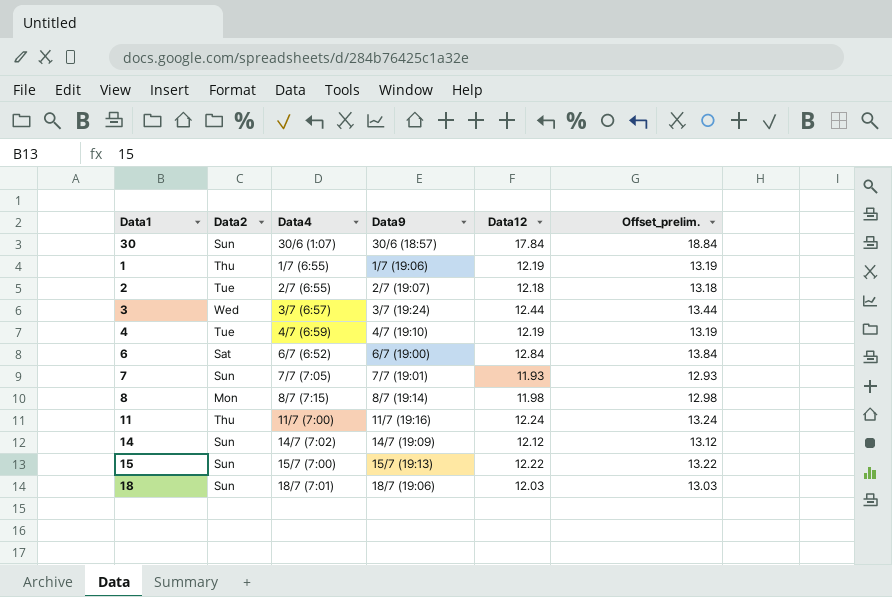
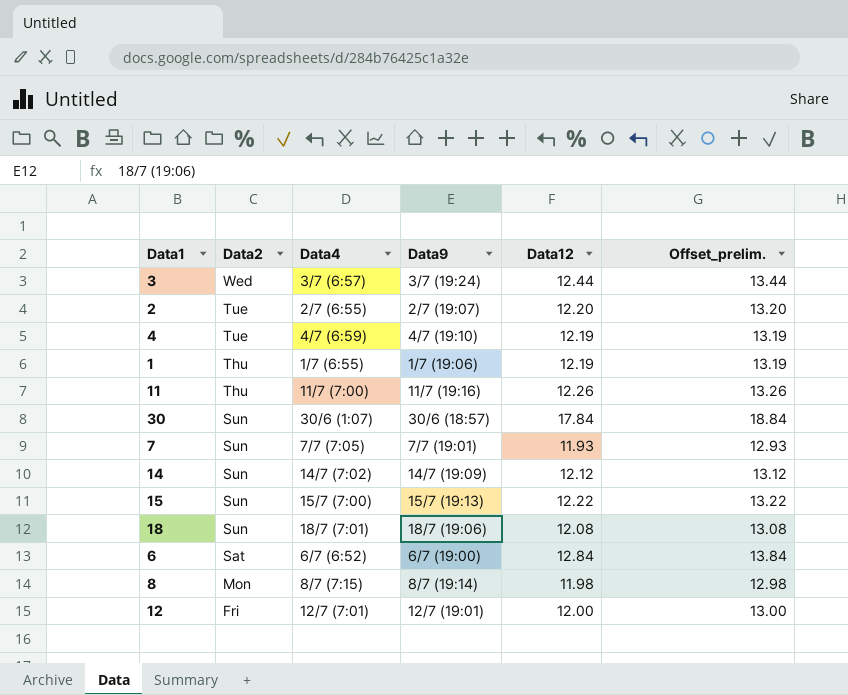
row order: none -> Data2 descending
2 | Data12: 12.18 -> 12.20
2 | Offset_prelim.: 13.18 -> 13.20
11 | Data12: 12.24 -> 12.26
11 | Offset_prelim.: 13.24 -> 13.26
18 | Data12: 12.03 -> 12.08
18 | Offset_prelim.: 13.03 -> 13.08
row 12: none -> Fri | 12/7 (7:01) | 12/7 (19:01) | 12.00 | 13.00

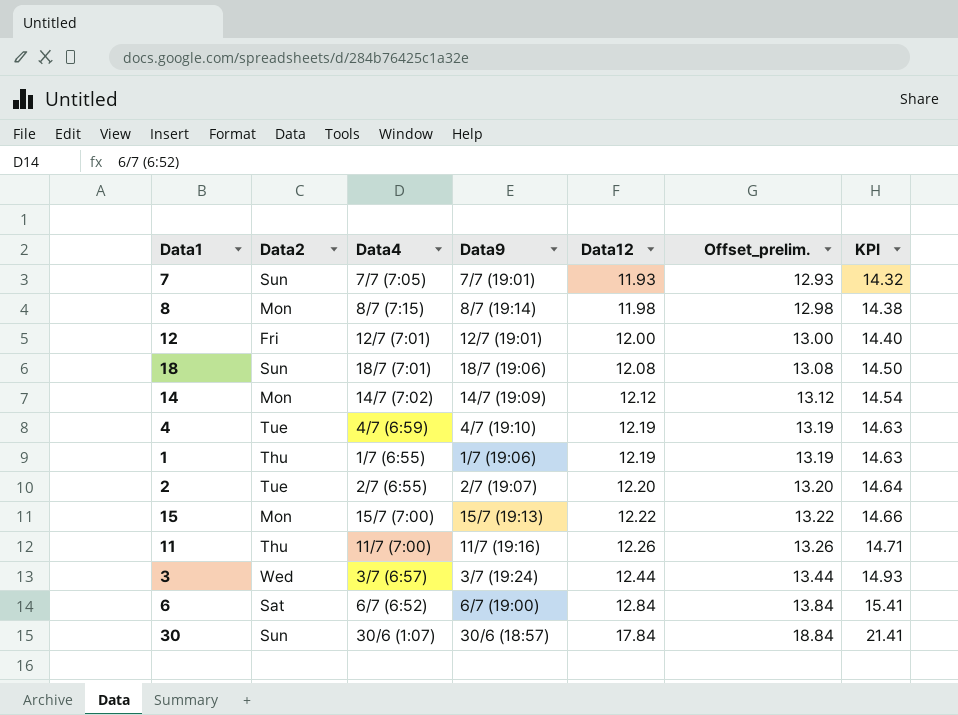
row order: Data2 descending -> Data12 ascending
column KPI | formula: none -> [Data12] * 1.2
14 | Data2: Sun -> Mon
15 | Data2: Sun -> Mon

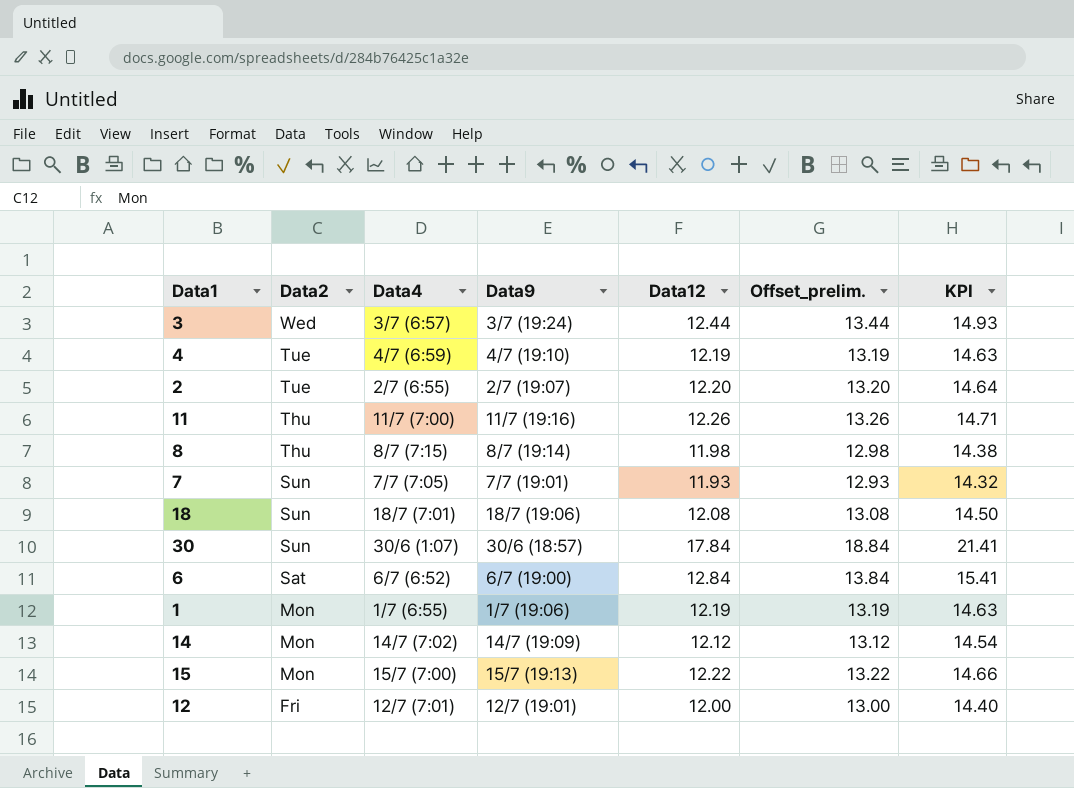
row order: Data12 ascending -> Data2 descending
8 | Data2: Mon -> Thu
1 | Data2: Thu -> Mon

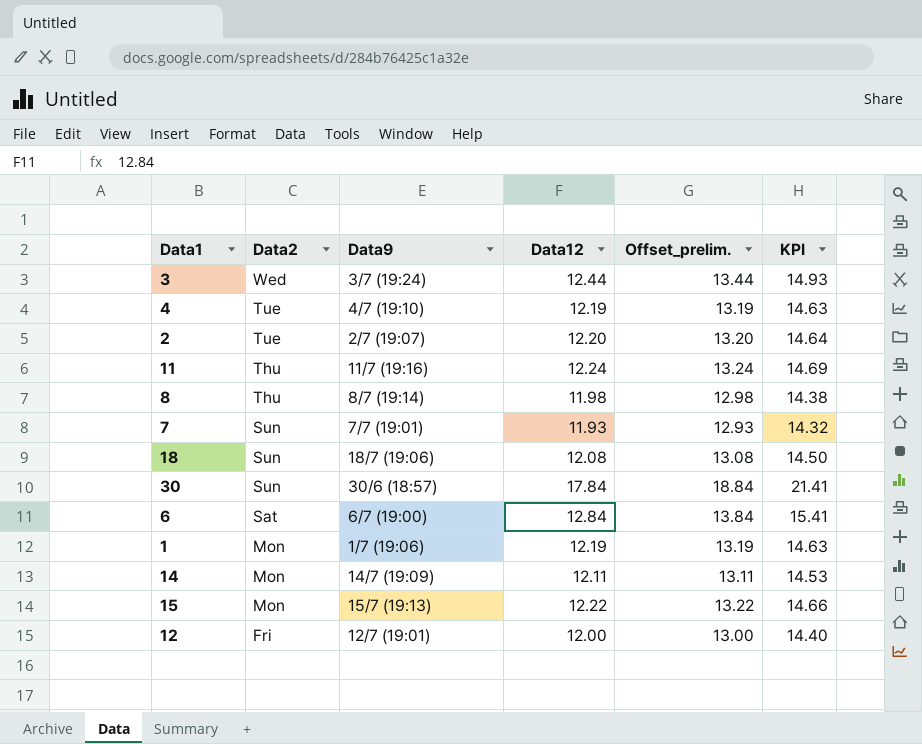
column Data4 | position: 3 -> none
11 | Data12: 12.26 -> 12.24
11 | Offset_prelim.: 13.26 -> 13.24
11 | KPI: 14.71 -> 14.69
14 | Data12: 12.12 -> 12.11
14 | Offset_prelim.: 13.12 -> 13.11
14 | KPI: 14.54 -> 14.53

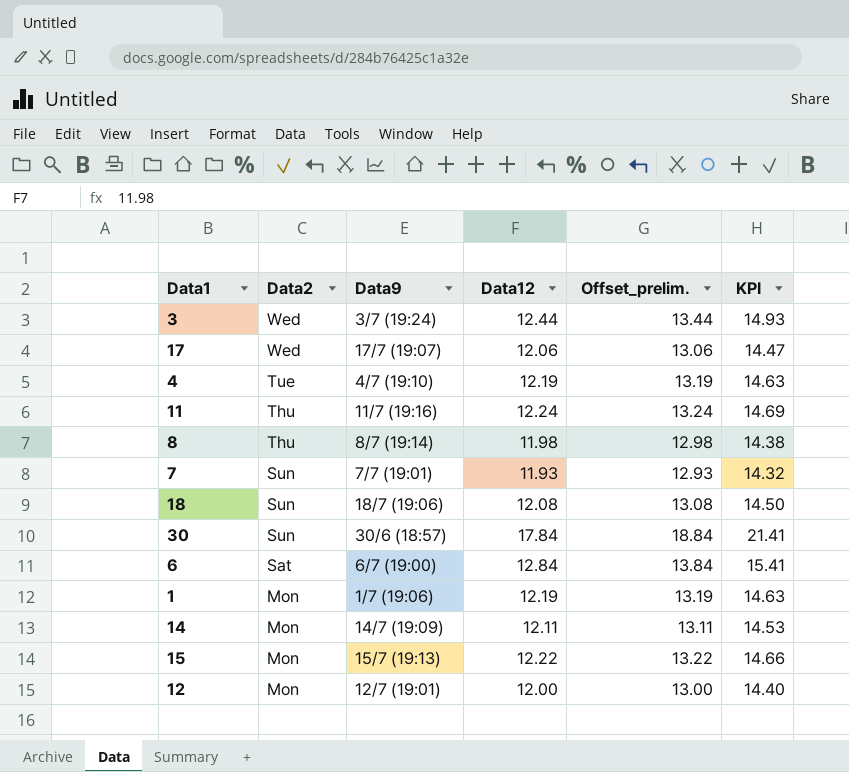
row 2: Tue | 2/7 (19:07) | 12.20 | 13.20 | 14.64 -> none
row 17: none -> Wed | 17/7 (19:07) | 12.06 | 13.06 | 14.47
12 | Data2: Fri -> Mon

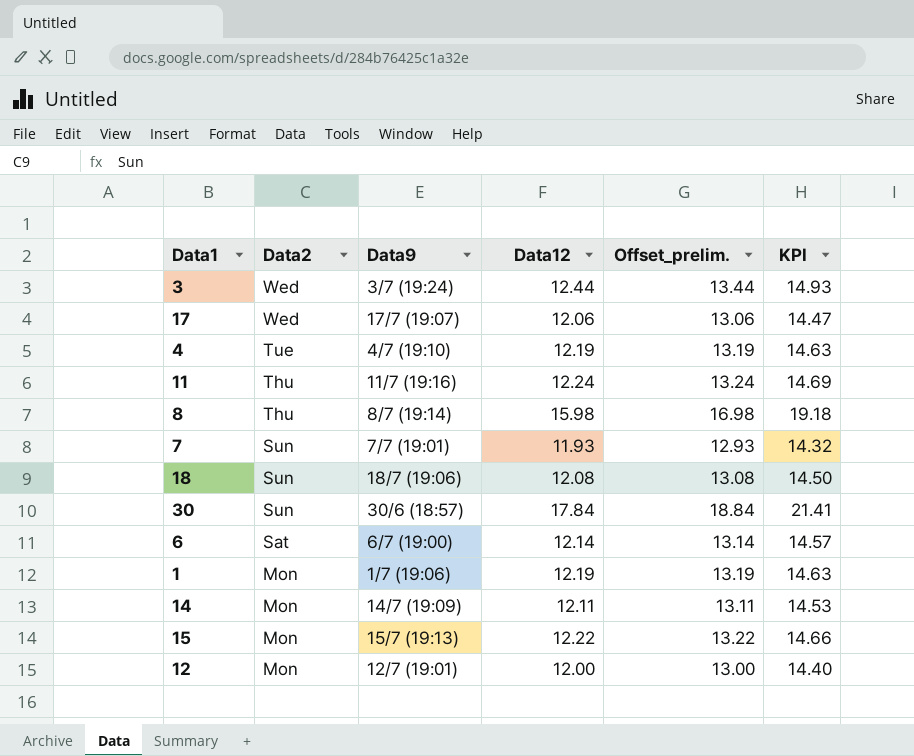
8 | Data12: 11.98 -> 15.98
8 | Offset_prelim.: 12.98 -> 16.98
8 | KPI: 14.38 -> 19.18
6 | Data12: 12.84 -> 12.14
6 | Offset_prelim.: 13.84 -> 13.14
6 | KPI: 15.41 -> 14.57

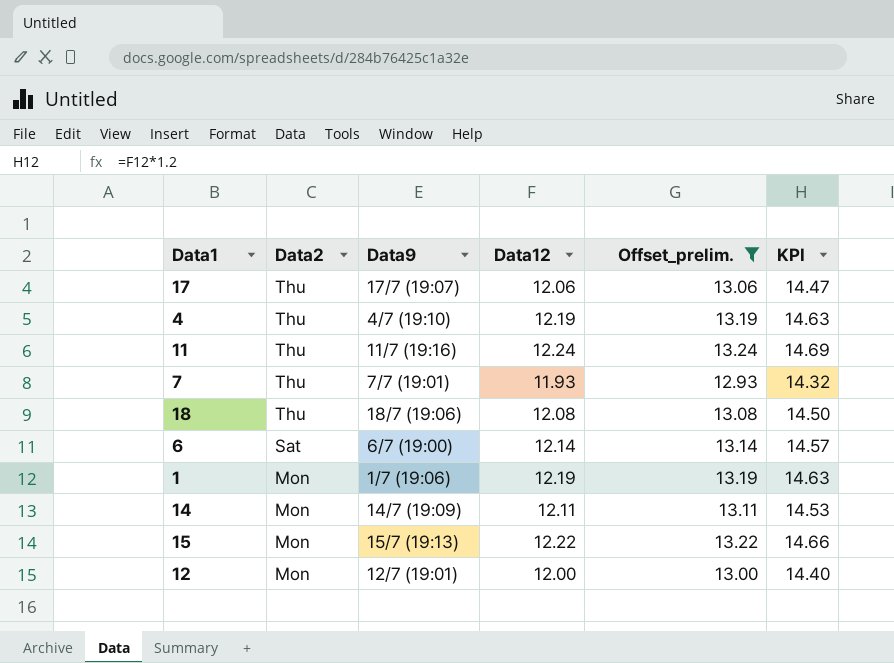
filter: none -> Offset_prelim. <= 13.24
17 | Data2: Wed -> Thu
4 | Data2: Tue -> Thu
7 | Data2: Sun -> Thu
18 | Data2: Sun -> Thu

